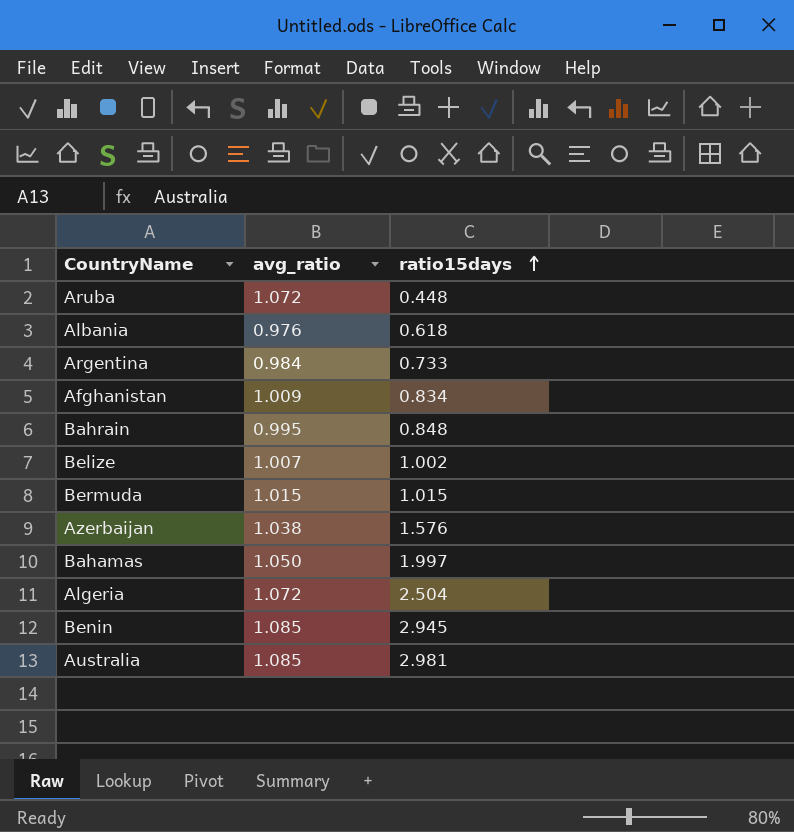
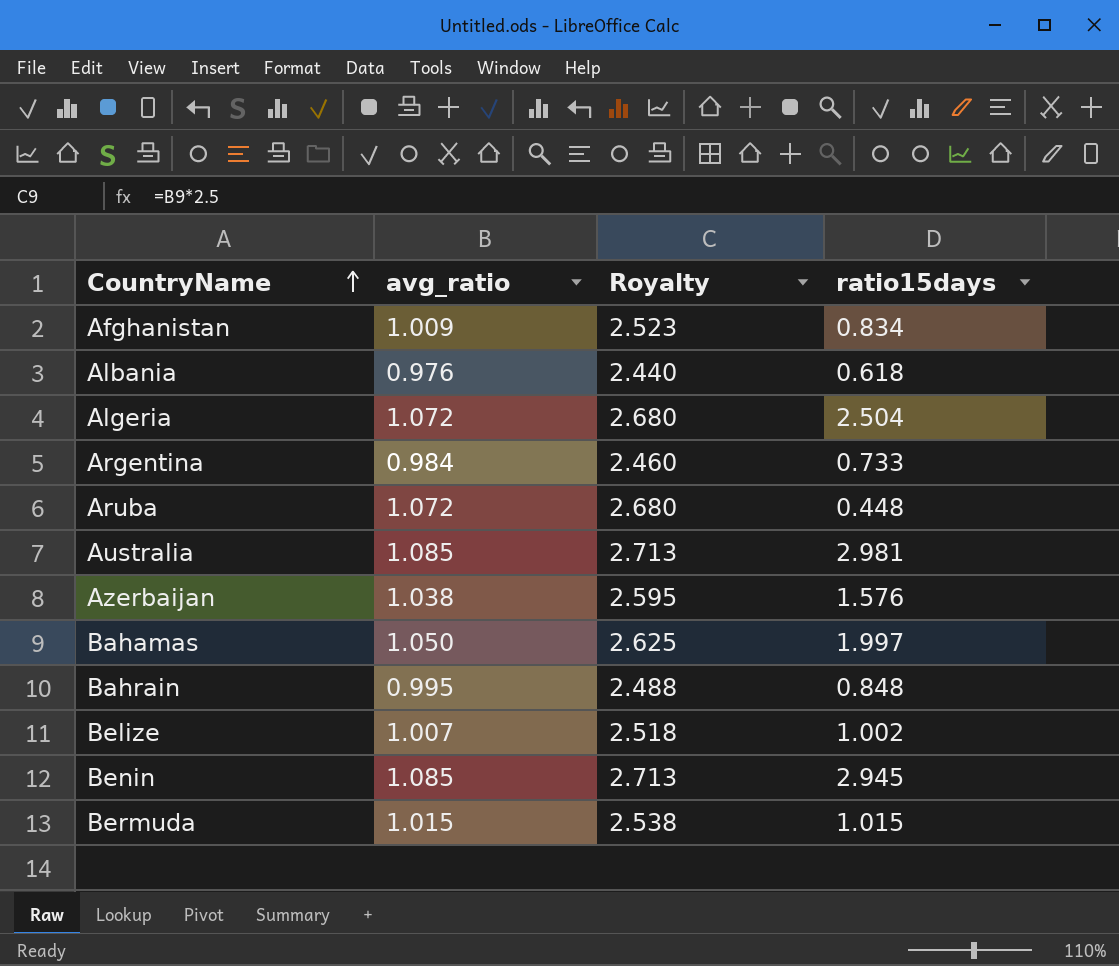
row order: ratio15days ascending -> CountryName ascending
column Royalty | formula: none -> [avg_ratio] * 2.5

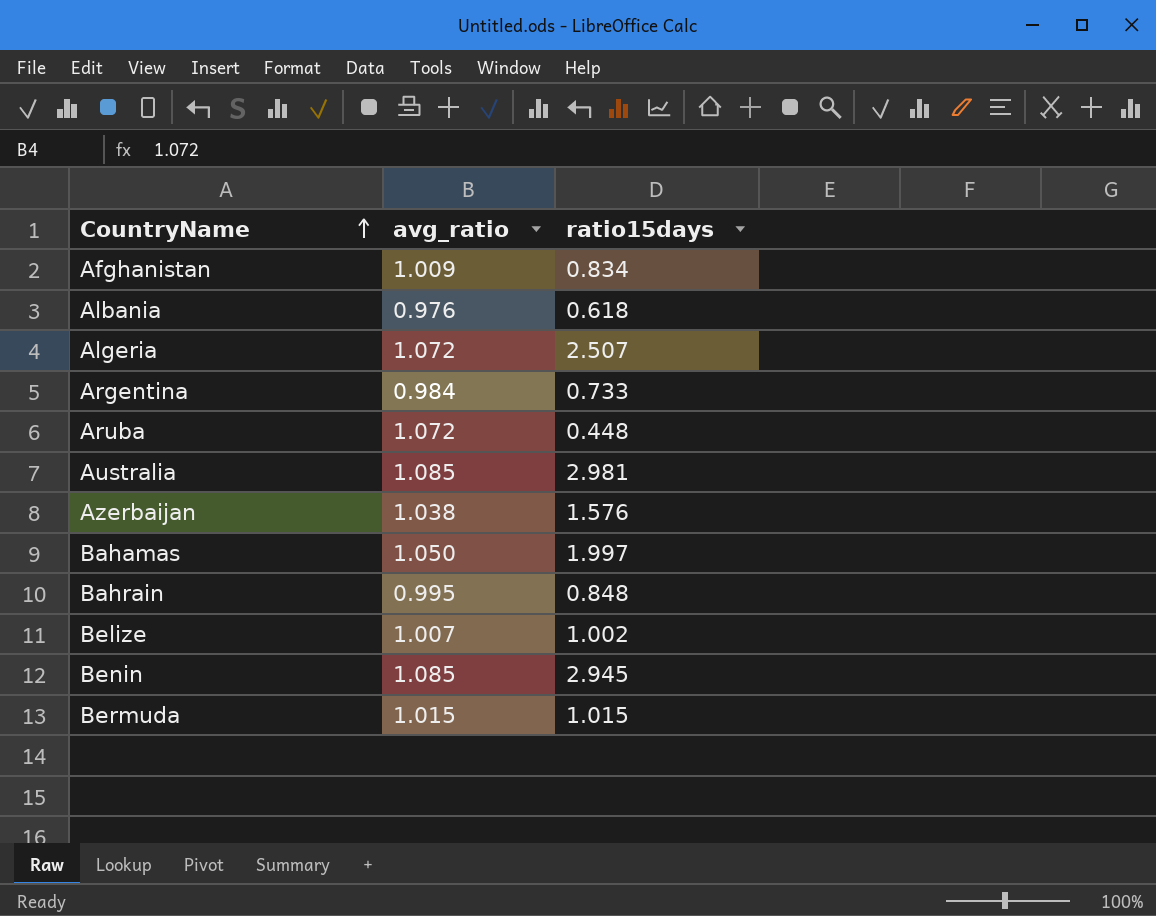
column Royalty | formula: [avg_ratio] * 2.5 -> none
Algeria | ratio15days: 2.504 -> 2.507

